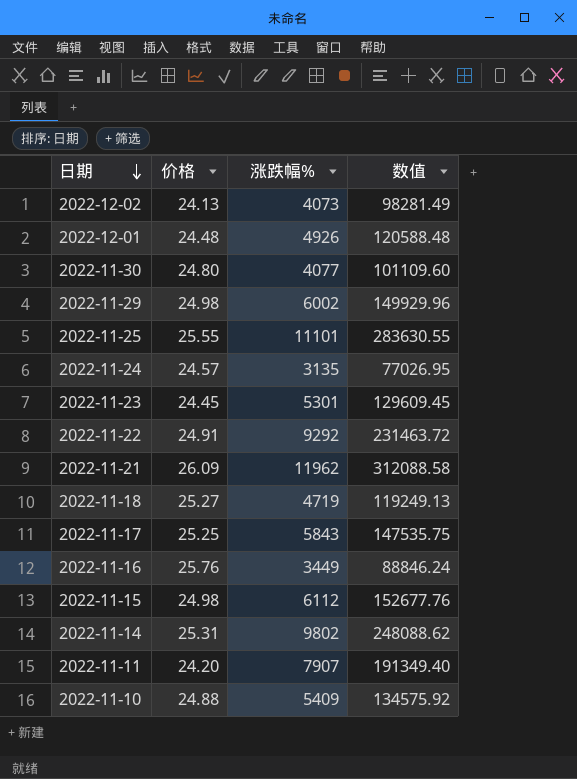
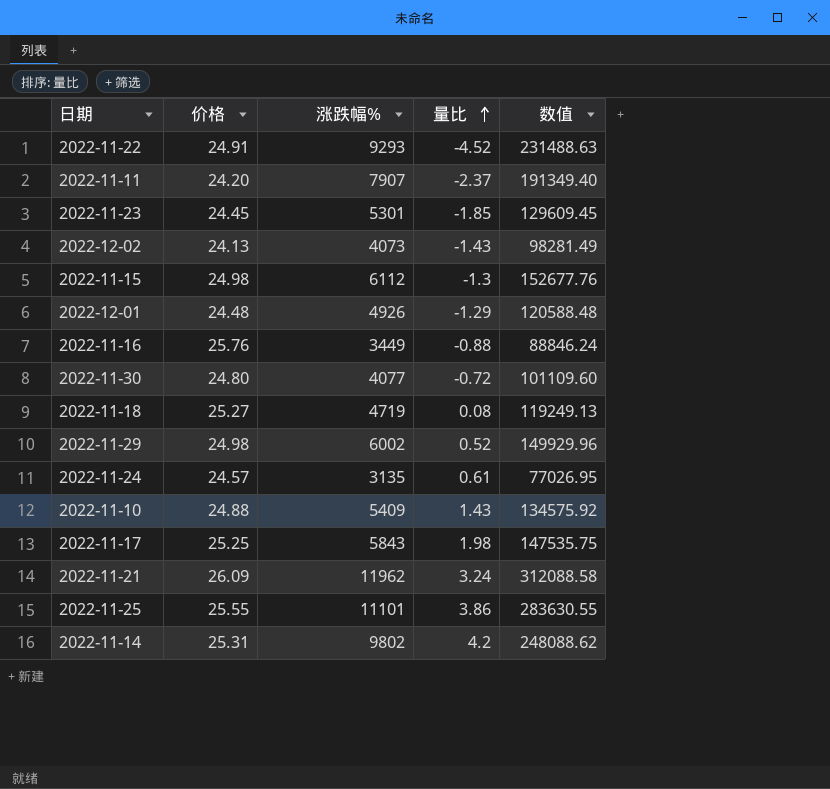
row order: 日期 descending -> 量比 ascending
column 量比 | position: none -> 4
2022-11-22 | 涨跌幅%: 9292 -> 9293
2022-11-22 | 数值: 231463.72 -> 231488.63

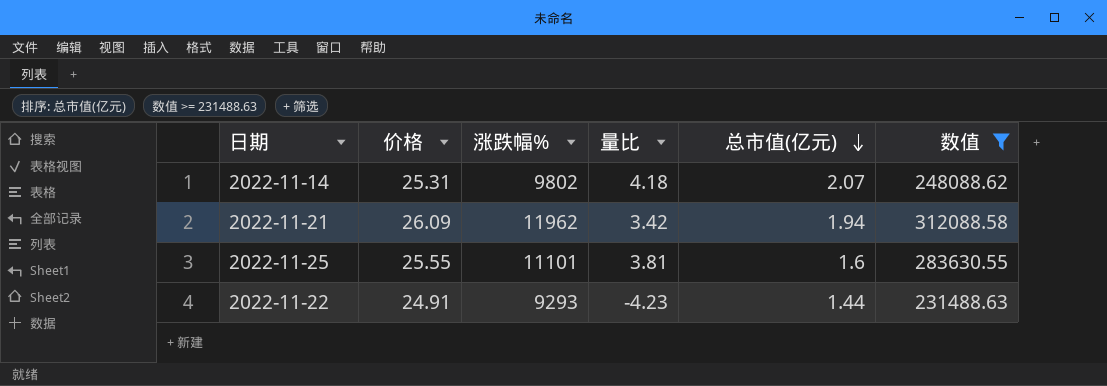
filter: none -> 数值 >= 231488.63
row order: 量比 ascending -> 总市值(亿元) descending
column 总市值(亿元) | position: none -> 5
2022-11-14 | 量比: 4.2 -> 4.18
2022-11-21 | 量比: 3.24 -> 3.42
2022-11-25 | 量比: 3.86 -> 3.81
2022-11-22 | 量比: -4.52 -> -4.23

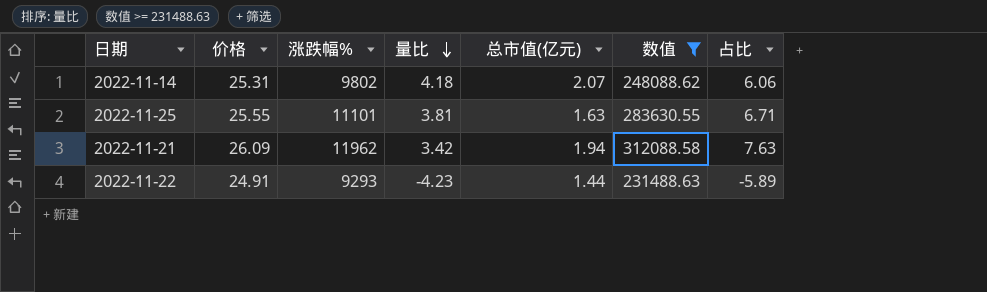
row order: 总市值(亿元) descending -> 量比 descending
column 占比 | formula: none -> [价格] / [量比]
2022-11-25 | 总市值(亿元): 1.6 -> 1.63

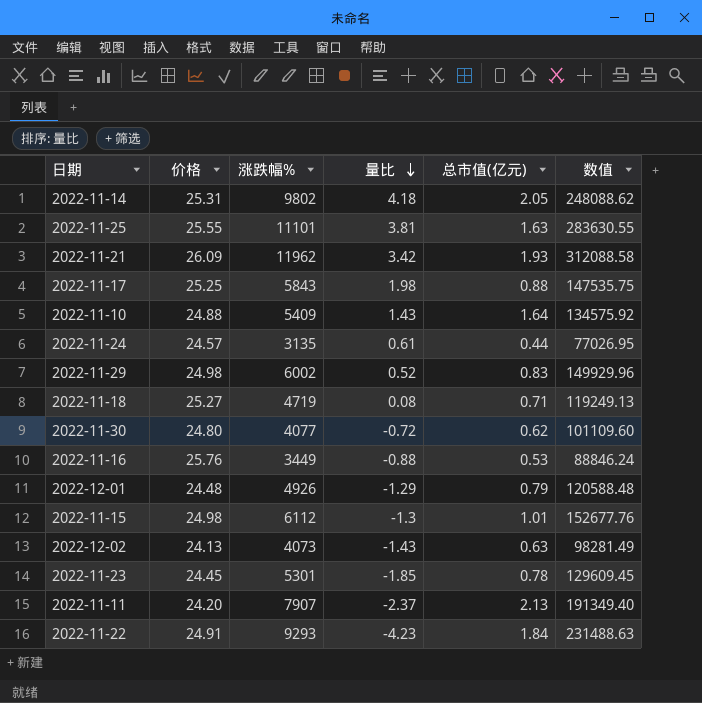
filter: 数值 >= 231488.63 -> none
column 占比 | formula: [价格] / [量比] -> none
2022-11-14 | 总市值(亿元): 2.07 -> 2.05
2022-11-21 | 总市值(亿元): 1.94 -> 1.93
2022-11-22 | 总市值(亿元): 1.44 -> 1.84

